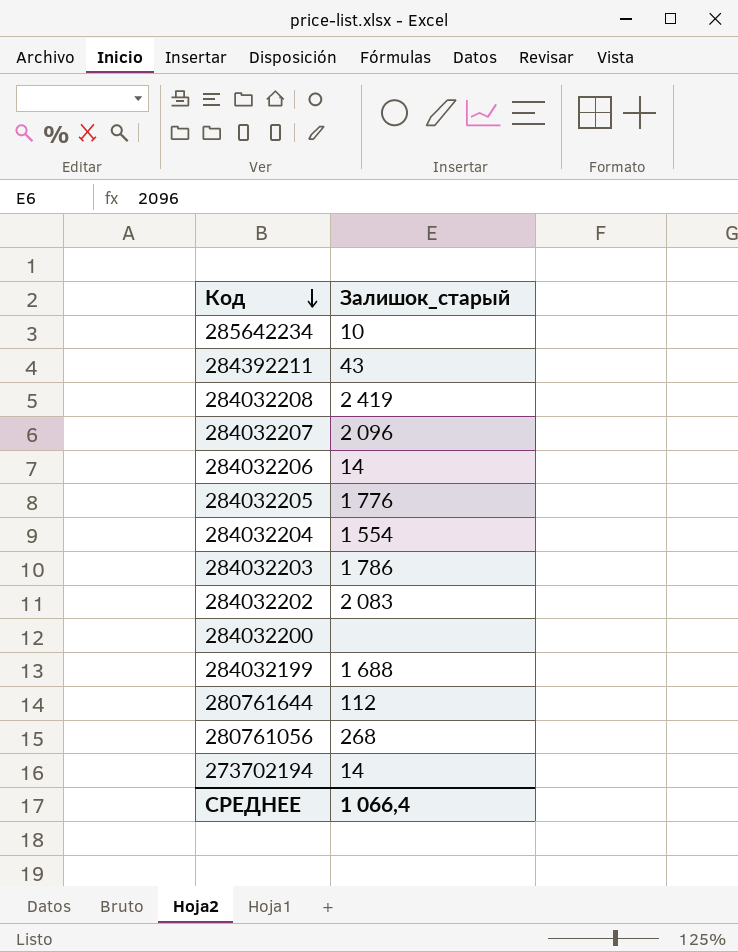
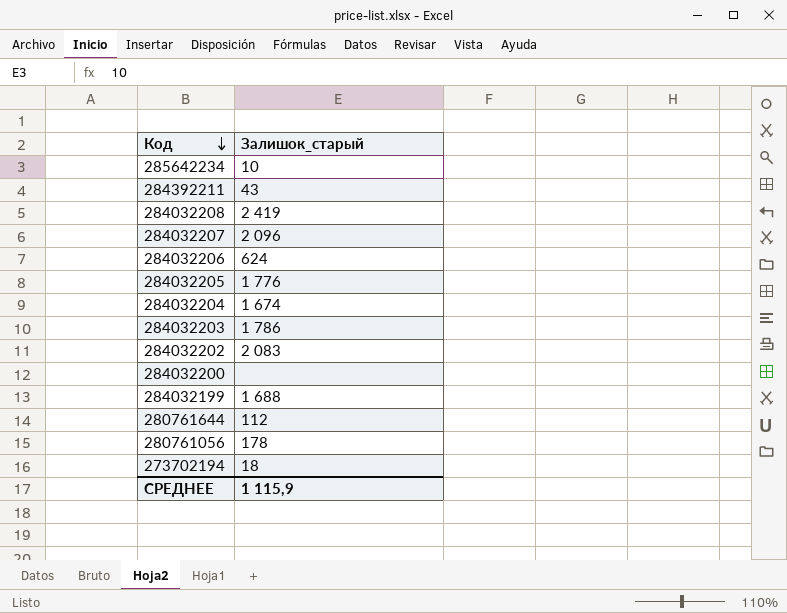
284032206 | Залишок_старый: 14 -> 624
284032204 | Залишок_старый: 1 554 -> 1 674
280761056 | Залишок_старый: 268 -> 178
273702194 | Залишок_старый: 14 -> 18
СРЕДНЕЕ | Залишок_старый: 1 066,4 -> 1 115,9

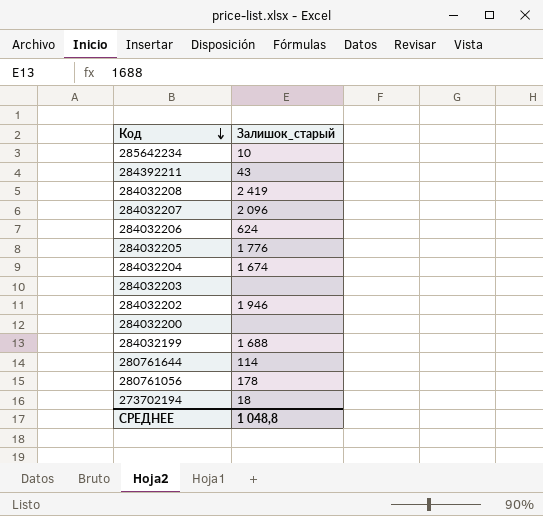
284032203 | Залишок_старый: 1 786 -> none
284032202 | Залишок_старый: 2 083 -> 1 946
280761644 | Залишок_старый: 112 -> 114
СРЕДНЕЕ | Залишок_старый: 1 115,9 -> 1 048,8

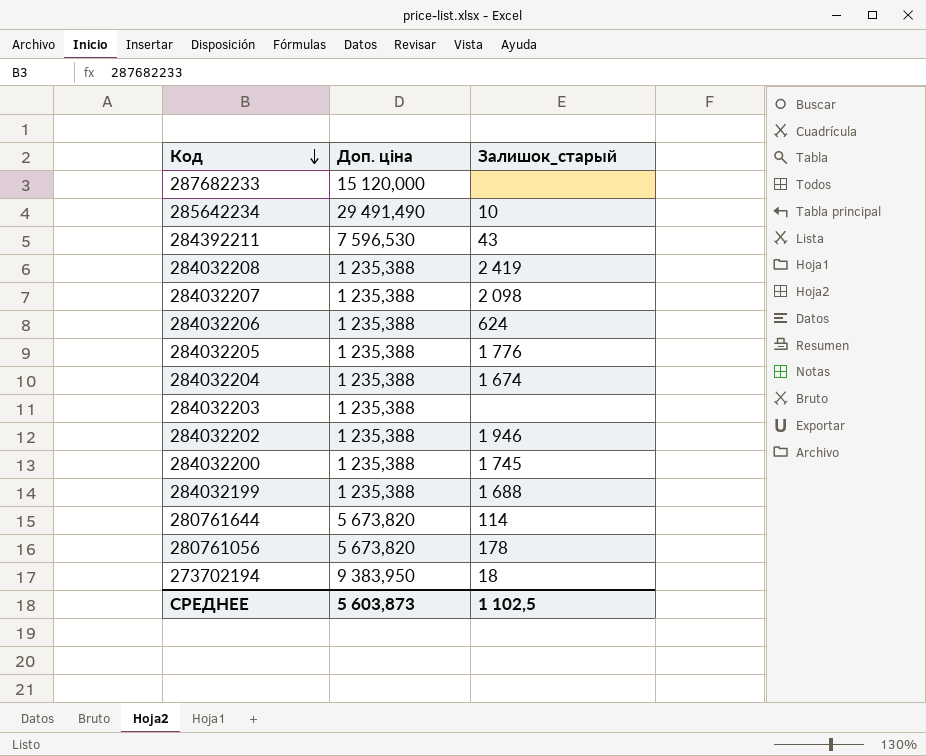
column Доп. ціна | position: none -> 2
row 287682233: none -> 15 120,000 | none
284032207 | Залишок_старый: 2 096 -> 2 098
284032200 | Залишок_старый: none -> 1 745
СРЕДНЕЕ | Залишок_старый: 1 048,8 -> 1 102,5

